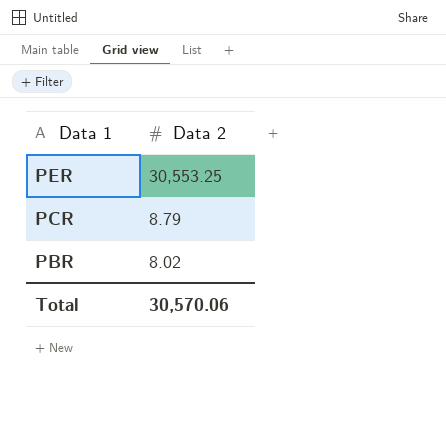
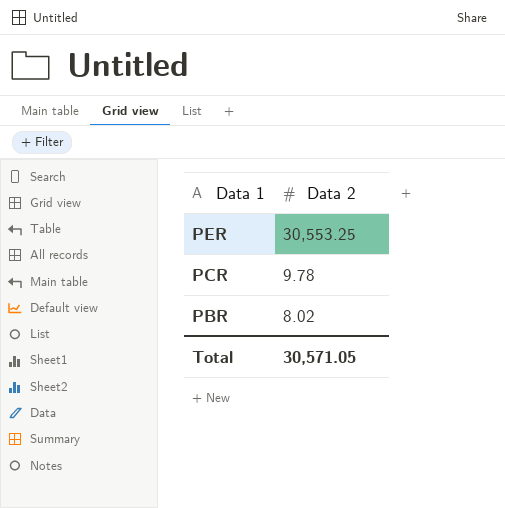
PCR | Data 2: 8.79 -> 9.78
Total | Data 2: 30,570.06 -> 30,571.05

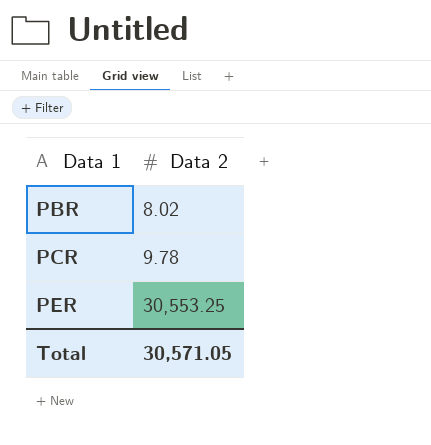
row order: Data 1 descending -> Data 1 ascending

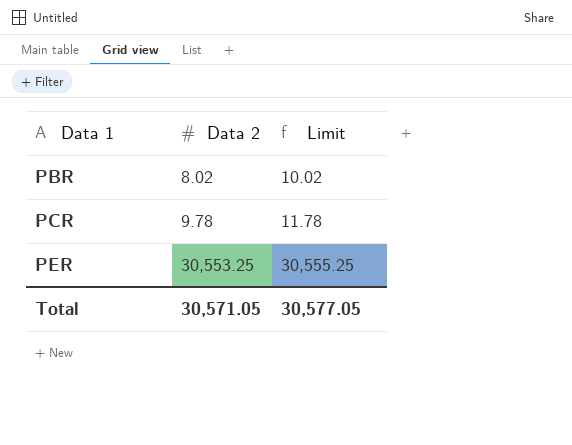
column Limit | formula: none -> [Data 2] + 2

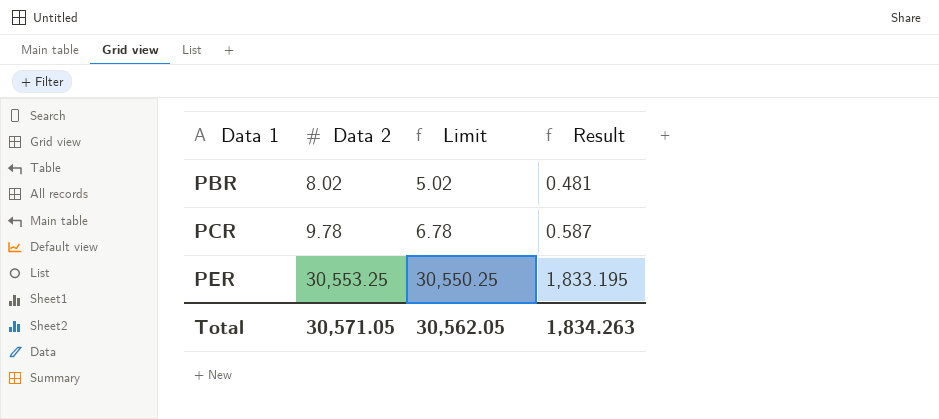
column Limit | formula: [Data 2] + 2 -> [Data 2] - 3
column Result | formula: none -> [Data 2] * 0.06
Total | Limit: 30,577.05 -> 30,562.05

